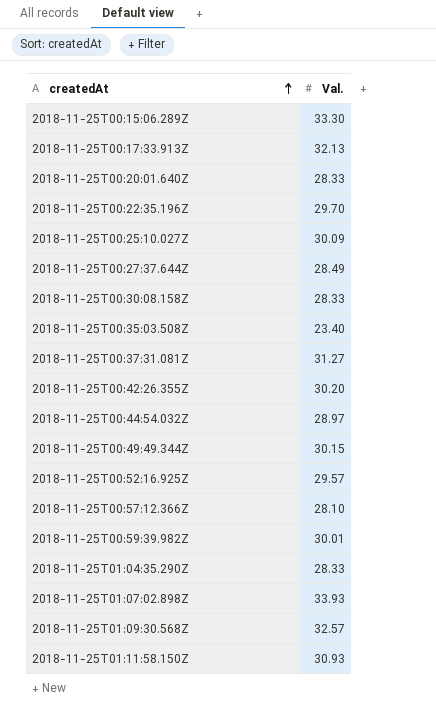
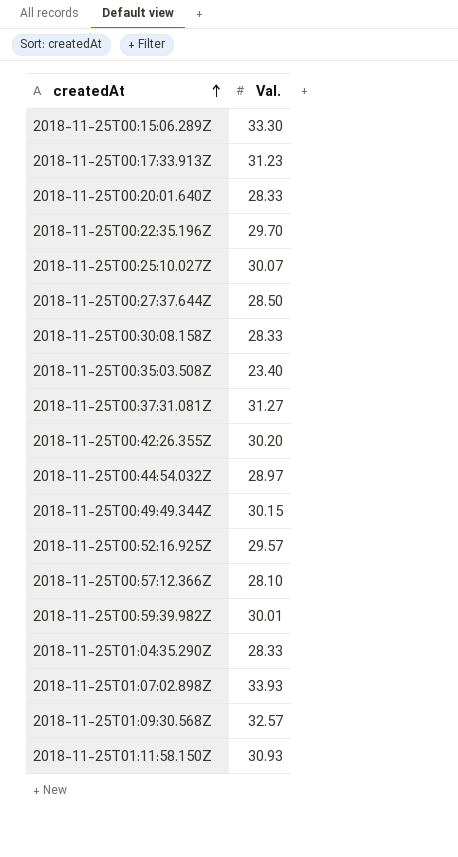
2018-11-25T00:17:33.913Z | Val.: 32.13 -> 31.23
2018-11-25T00:25:10.027Z | Val.: 30.09 -> 30.07
2018-11-25T00:27:37.644Z | Val.: 28.49 -> 28.50

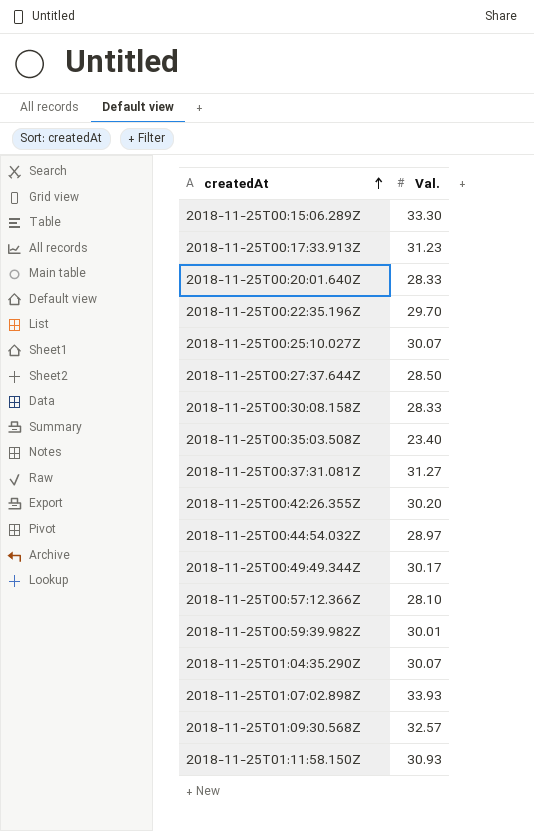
row 2018-11-25T00:52:16.925Z: 29.57 -> none
2018-11-25T00:49:49.344Z | Val.: 30.15 -> 30.17
2018-11-25T01:04:35.290Z | Val.: 28.33 -> 30.07

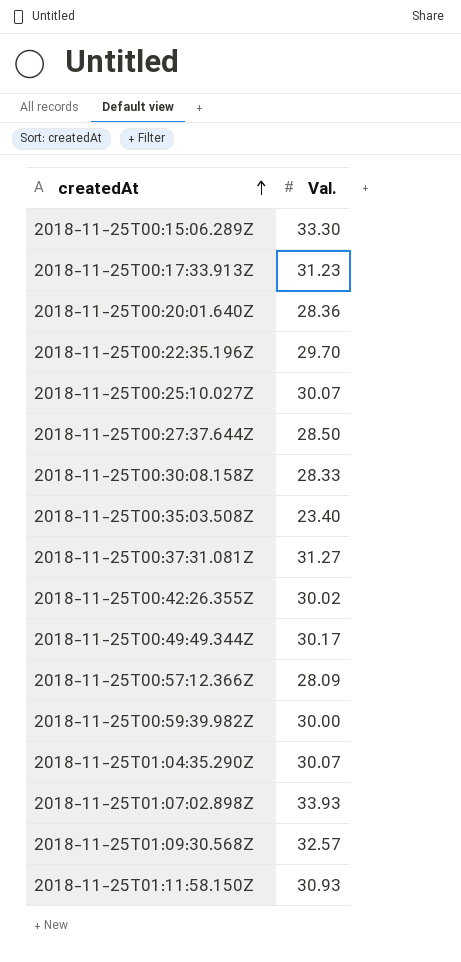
row 2018-11-25T00:44:54.032Z: 28.97 -> none
2018-11-25T00:20:01.640Z | Val.: 28.33 -> 28.36
2018-11-25T00:42:26.355Z | Val.: 30.20 -> 30.02
2018-11-25T00:57:12.366Z | Val.: 28.10 -> 28.09
2018-11-25T00:59:39.982Z | Val.: 30.01 -> 30.00

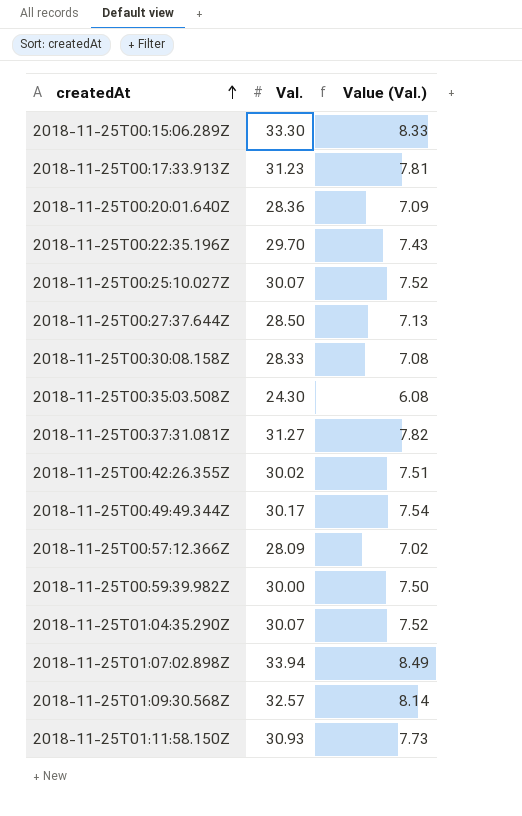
column Value (Val.) | formula: none -> [Val.] * 0.25
2018-11-25T00:35:03.508Z | Val.: 23.40 -> 24.30
2018-11-25T01:07:02.898Z | Val.: 33.93 -> 33.94

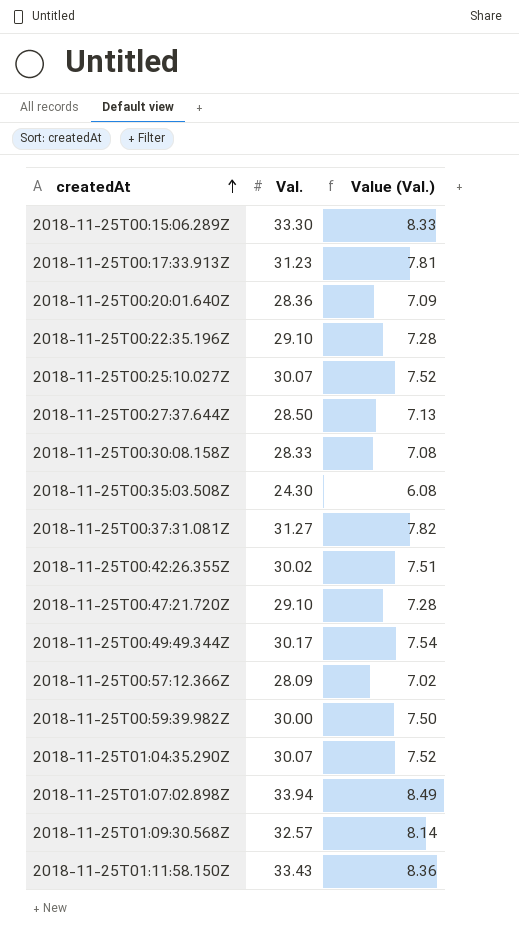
2018-11-25T00:22:35.196Z | Val.: 29.70 -> 29.10
2018-11-25T00:22:35.196Z | Value (Val.): 7.43 -> 7.28
row 2018-11-25T00:47:21.720Z: none -> 29.10 | 7.28
2018-11-25T01:11:58.150Z | Val.: 30.93 -> 33.43
2018-11-25T01:11:58.150Z | Value (Val.): 7.73 -> 8.36

